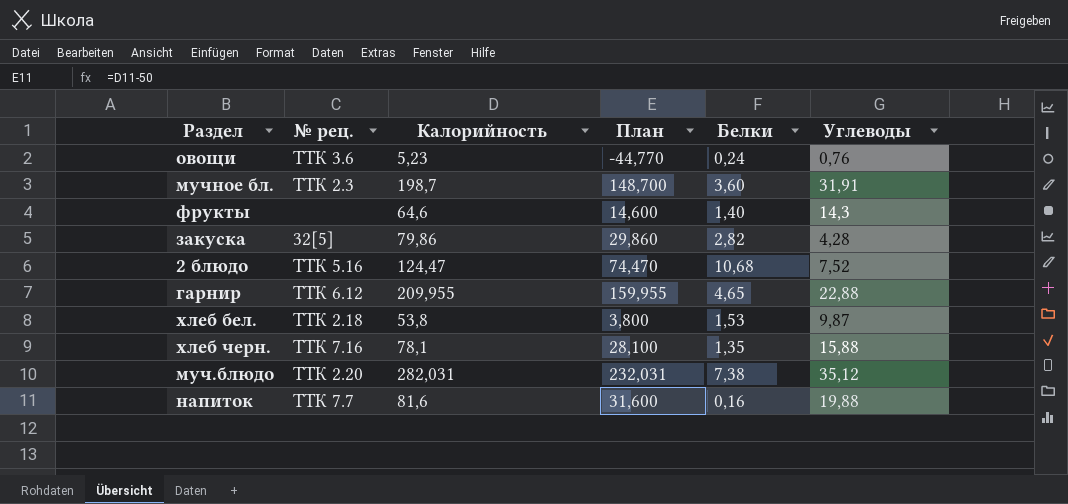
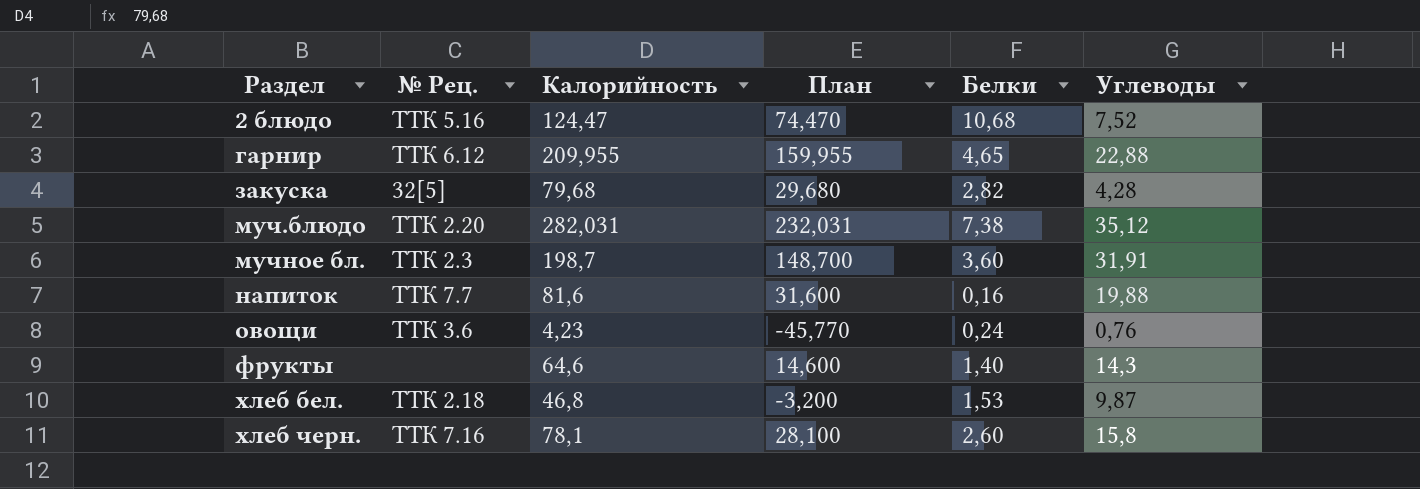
row order: none -> Раздел ascending
column name: № рец. -> № Рец.
закуска | Калорийность: 79,86 -> 79,68
закуска | План: 29,860 -> 29,680
овощи | Калорийность: 5,23 -> 4,23
овощи | План: -44,770 -> -45,770
хлеб бел. | Калорийность: 53,8 -> 46,8
хлеб бел. | План: 3,800 -> -3,200
хлеб черн. | Белки: 1,35 -> 2,60
хлеб черн. | Углеводы: 15,88 -> 15,8

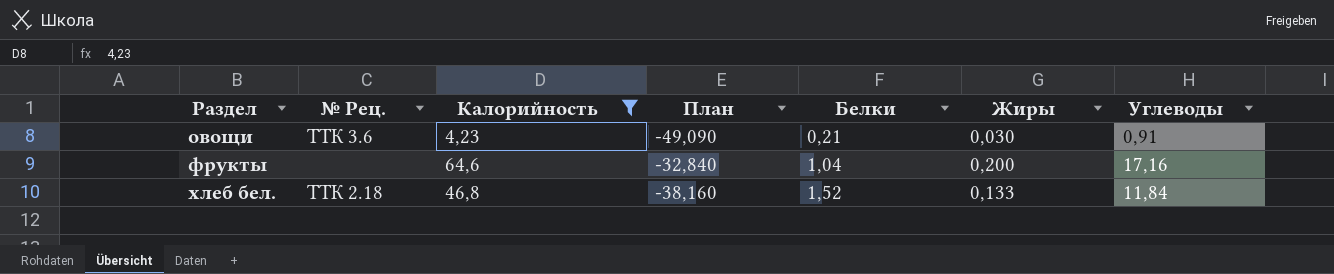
filter: none -> Калорийность <= 64,6
column План | formula: [Калорийность] - 50 -> [Углеводы] - 50
column Жиры | position: none -> 6
овощи | Белки: 0,24 -> 0,21
овощи | Углеводы: 0,76 -> 0,91
фрукты | Белки: 1,40 -> 1,04
фрукты | Углеводы: 14,3 -> 17,16
хлеб бел. | Белки: 1,53 -> 1,52
хлеб бел. | Углеводы: 9,87 -> 11,84

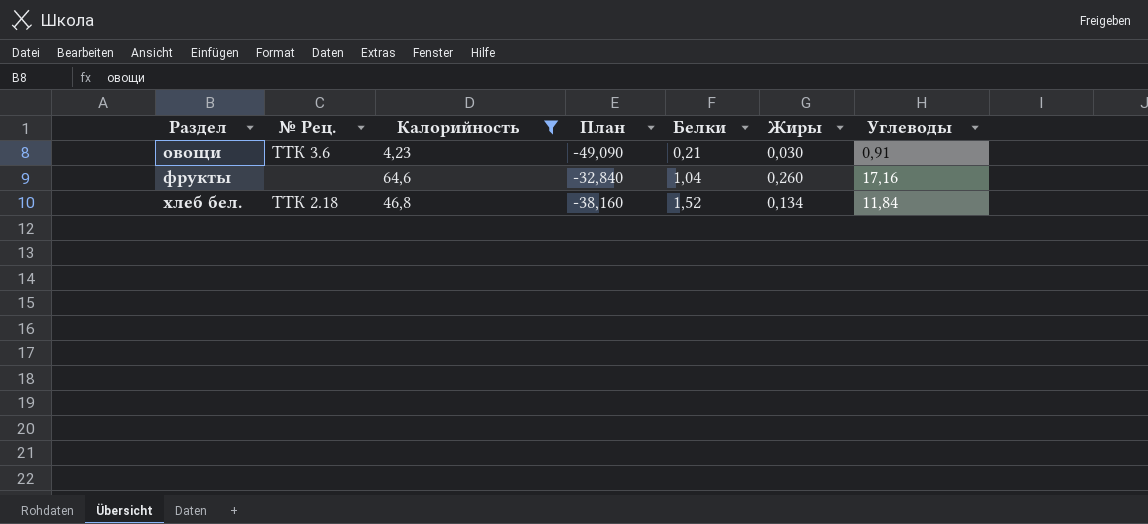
фрукты | Жиры: 0,200 -> 0,260
хлеб бел. | Жиры: 0,133 -> 0,134

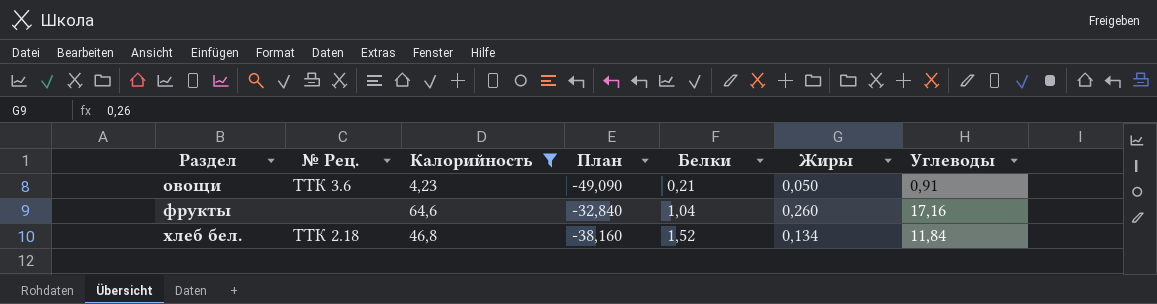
овощи | Жиры: 0,030 -> 0,050

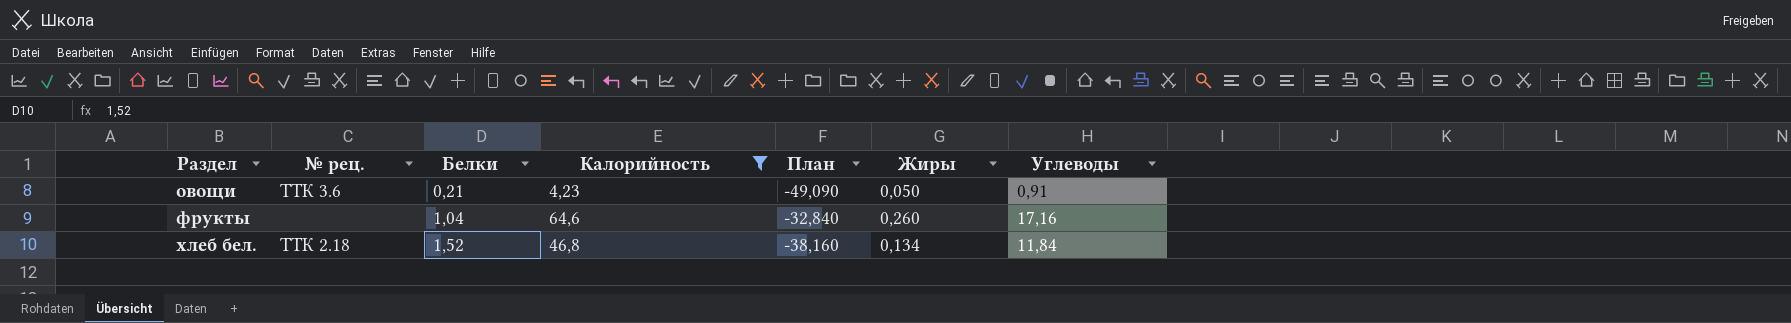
column name: № Рец. -> № рец.
column Белки | position: 5 -> 3

